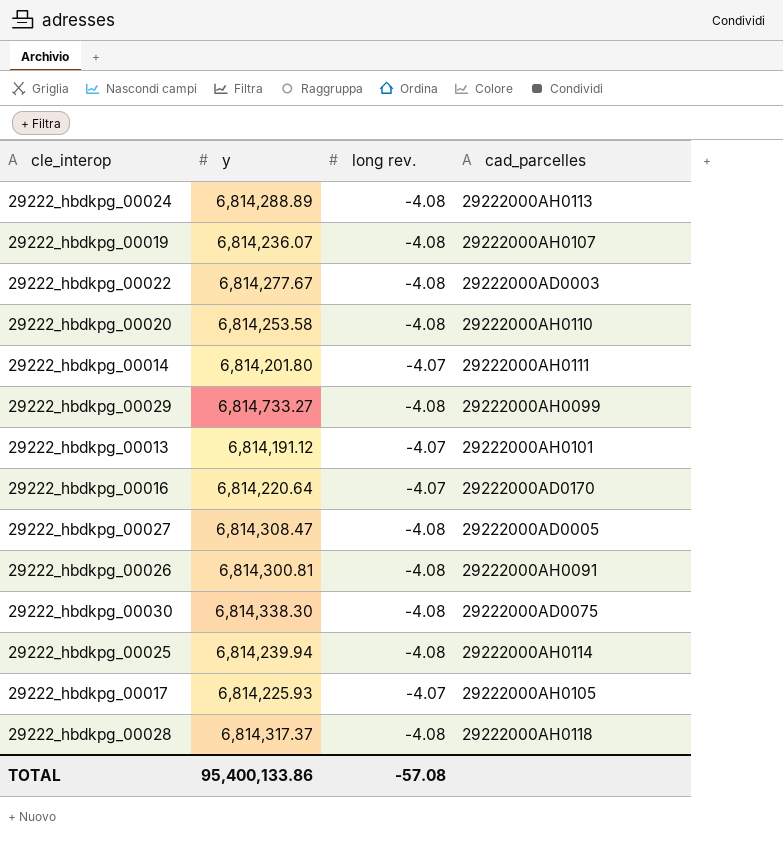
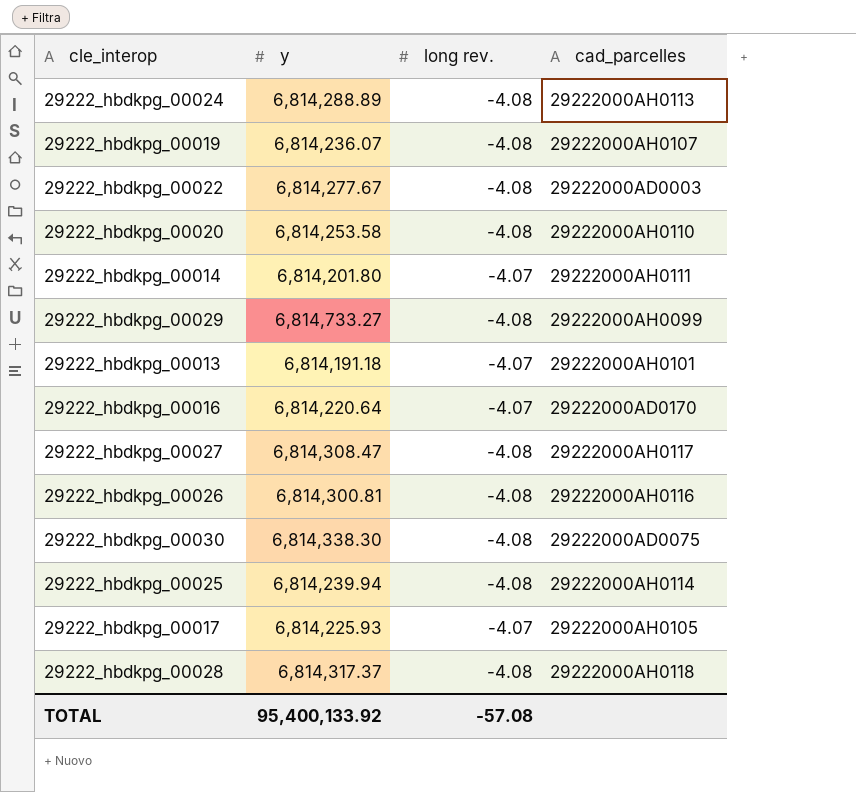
29222_hbdkpg_00013 | y: 6,814,191.12 -> 6,814,191.18
29222_hbdkpg_00027 | cad_parcelles: 29222000AD0005 -> 29222000AH0117
29222_hbdkpg_00026 | cad_parcelles: 29222000AH0091 -> 29222000AH0116
TOTAL | y: 95,400,133.86 -> 95,400,133.92

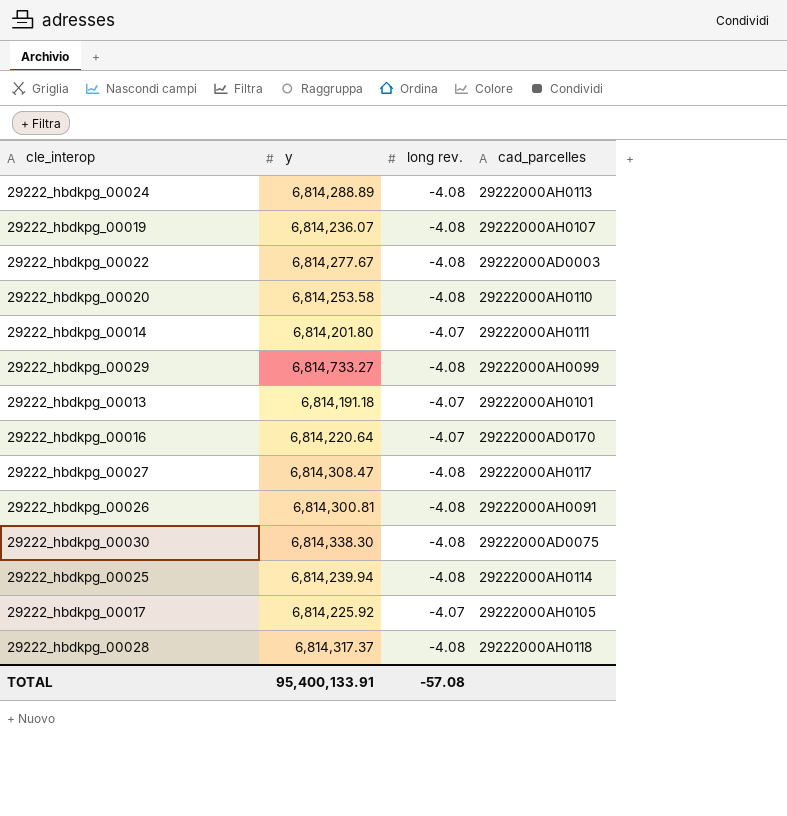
29222_hbdkpg_00026 | cad_parcelles: 29222000AH0116 -> 29222000AH0091
29222_hbdkpg_00017 | y: 6,814,225.93 -> 6,814,225.92
TOTAL | y: 95,400,133.92 -> 95,400,133.91

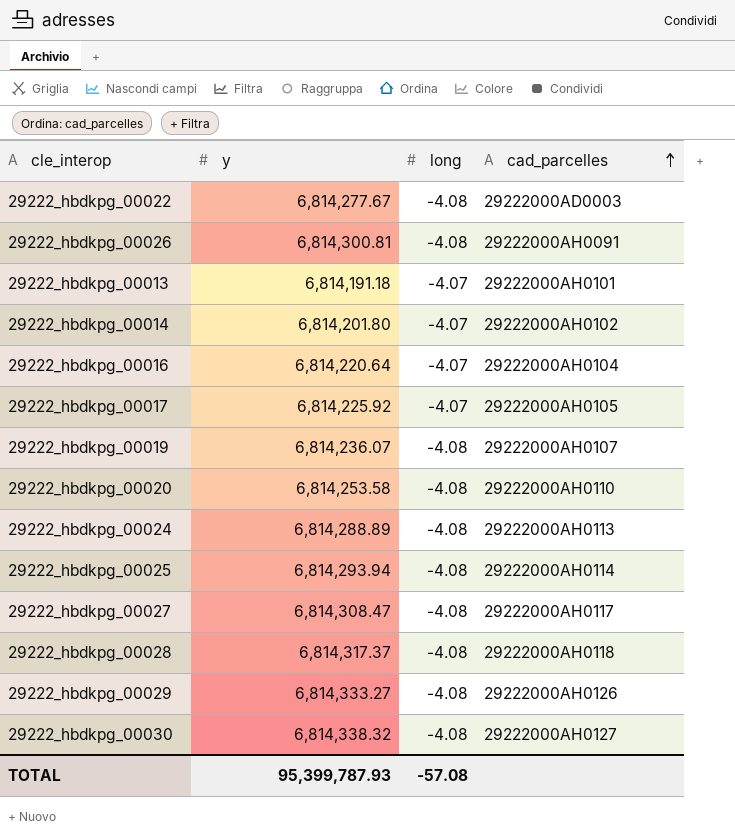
row order: none -> cad_parcelles ascending
column name: long rev. -> long
29222_hbdkpg_00014 | cad_parcelles: 29222000AH0111 -> 29222000AH0102
29222_hbdkpg_00016 | cad_parcelles: 29222000AD0170 -> 29222000AH0104
29222_hbdkpg_00025 | y: 6,814,239.94 -> 6,814,293.94
29222_hbdkpg_00029 | y: 6,814,733.27 -> 6,814,333.27
29222_hbdkpg_00029 | cad_parcelles: 29222000AH0099 -> 29222000AH0126
29222_hbdkpg_00030 | y: 6,814,338.30 -> 6,814,338.32
29222_hbdkpg_00030 | cad_parcelles: 29222000AD0075 -> 29222000AH0127
TOTAL | y: 95,400,133.91 -> 95,399,787.93

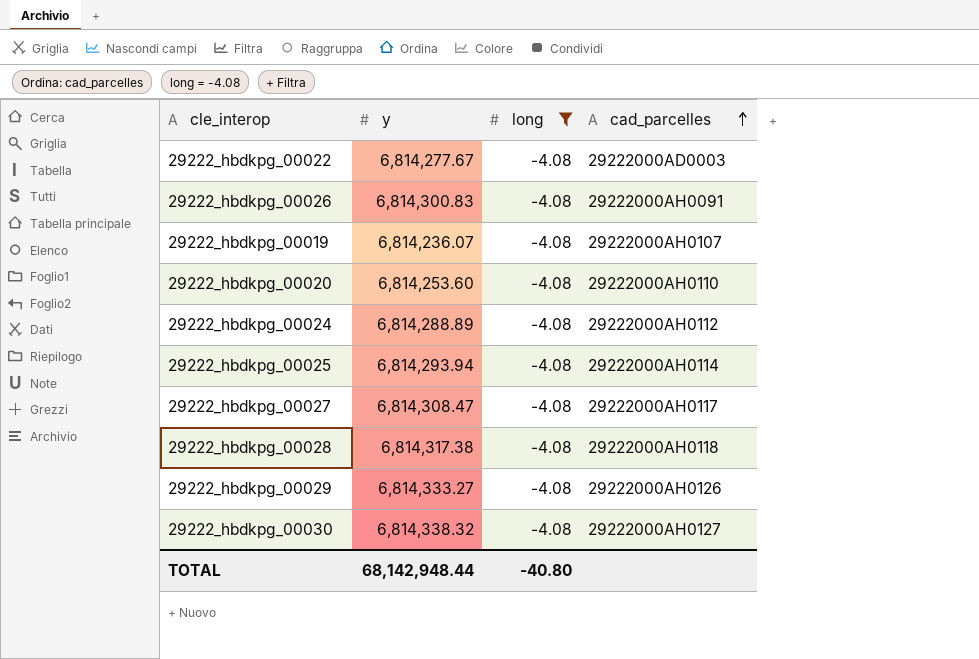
filter: none -> long = -4.08
29222_hbdkpg_00026 | y: 6,814,300.81 -> 6,814,300.83
29222_hbdkpg_00020 | y: 6,814,253.58 -> 6,814,253.60
29222_hbdkpg_00024 | cad_parcelles: 29222000AH0113 -> 29222000AH0112
29222_hbdkpg_00028 | y: 6,814,317.37 -> 6,814,317.38
TOTAL | y: 95,399,787.93 -> 68,142,948.44
TOTAL | long: -57.08 -> -40.80

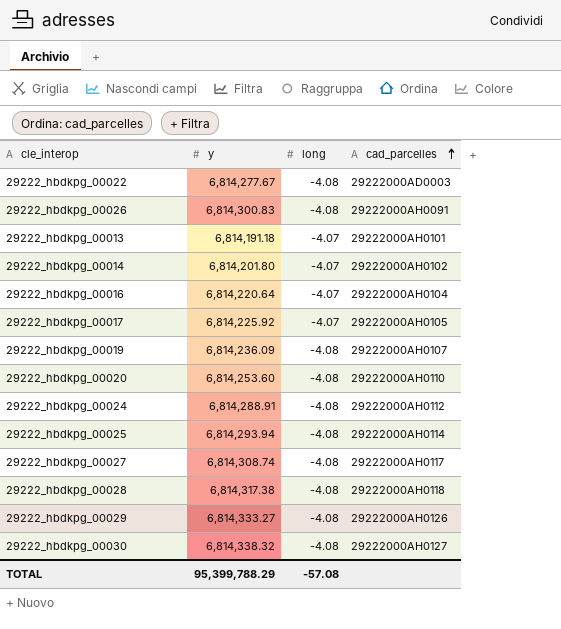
filter: long = -4.08 -> none
29222_hbdkpg_00019 | y: 6,814,236.07 -> 6,814,236.09
29222_hbdkpg_00024 | y: 6,814,288.89 -> 6,814,288.91
29222_hbdkpg_00027 | y: 6,814,308.47 -> 6,814,308.74
TOTAL | y: 68,142,948.44 -> 95,399,788.29
TOTAL | long: -40.80 -> -57.08

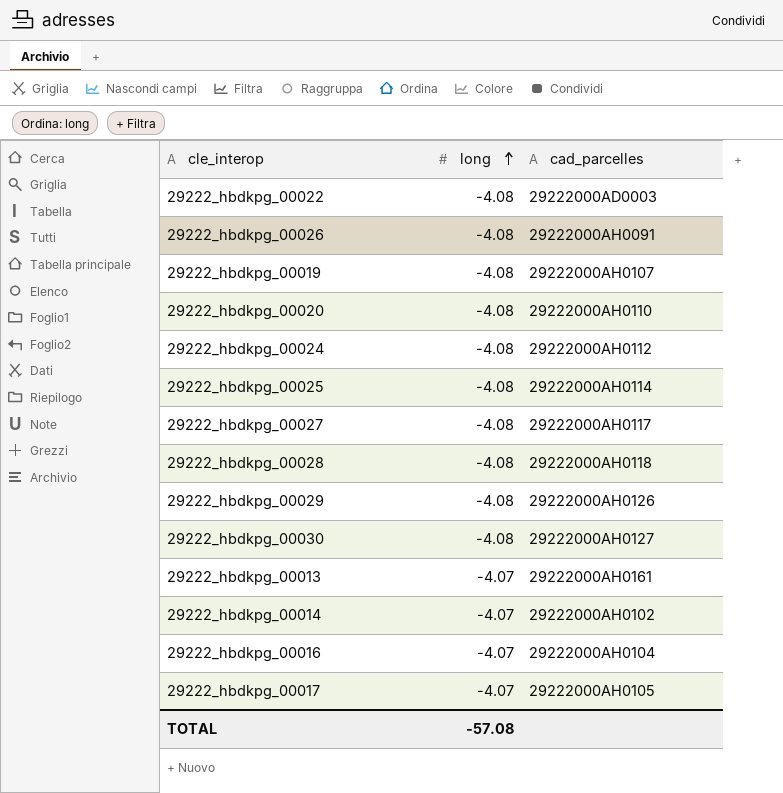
row order: cad_parcelles ascending -> long ascending
column y | position: 2 -> none
29222_hbdkpg_00013 | cad_parcelles: 29222000AH0101 -> 29222000AH0161

